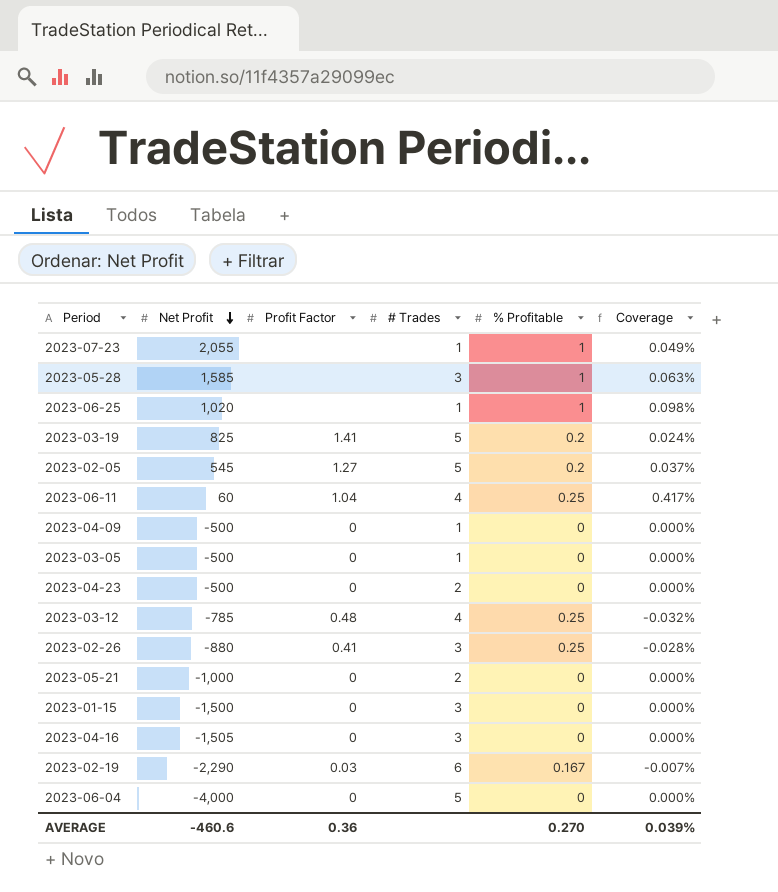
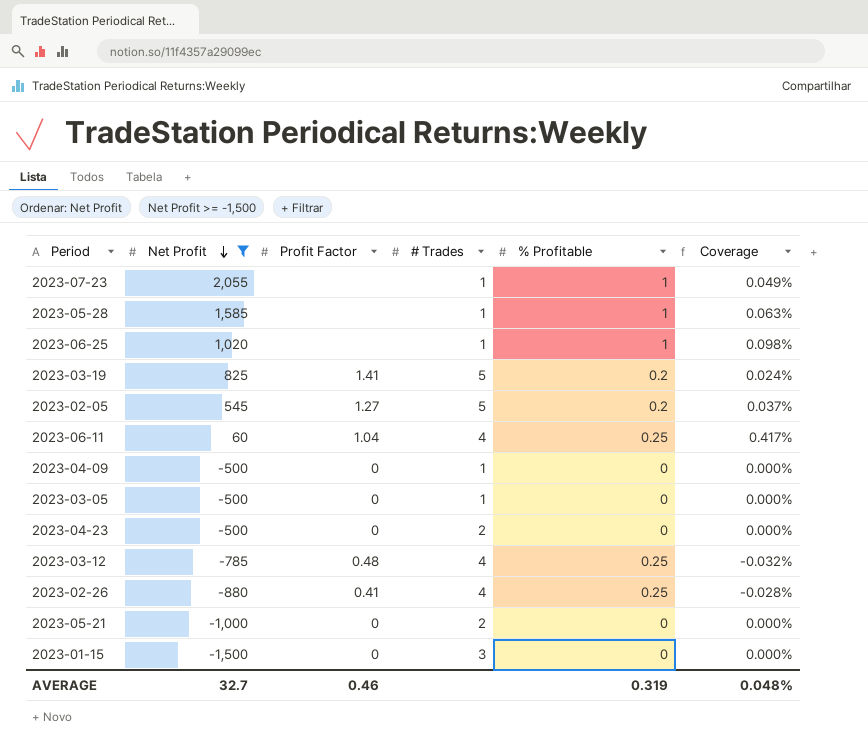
filter: none -> Net Profit >= -1,500
2023-05-28 | # Trades: 3 -> 1
2023-02-26 | # Trades: 3 -> 4
AVERAGE | Net Profit: -460.6 -> 32.7
AVERAGE | Profit Factor: 0.36 -> 0.46
AVERAGE | % Profitable: 0.270 -> 0.319
AVERAGE | Coverage: 0.039% -> 0.048%

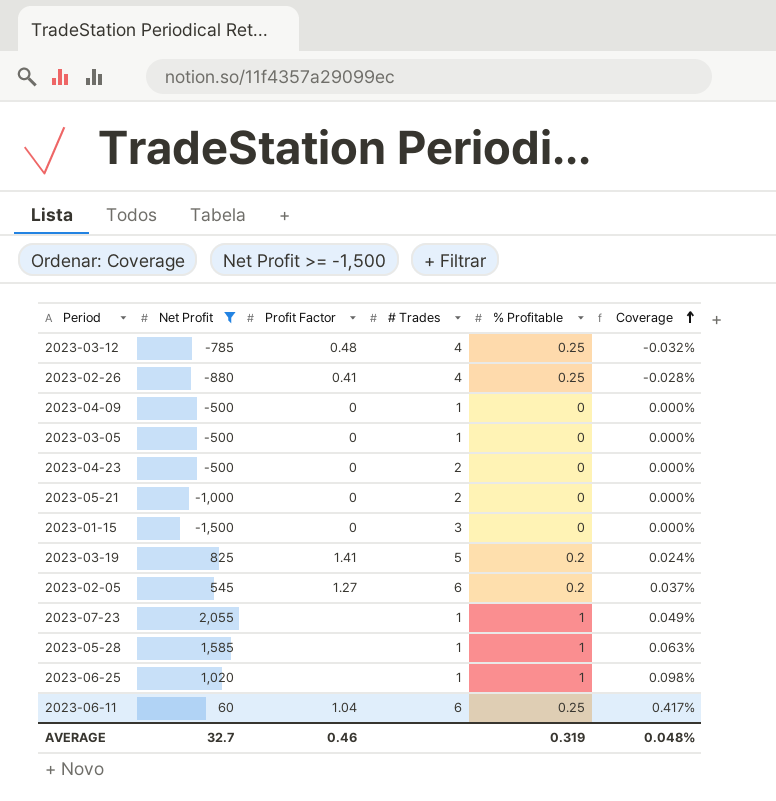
row order: Net Profit descending -> Coverage ascending
2023-02-05 | # Trades: 5 -> 6
2023-06-11 | # Trades: 4 -> 6

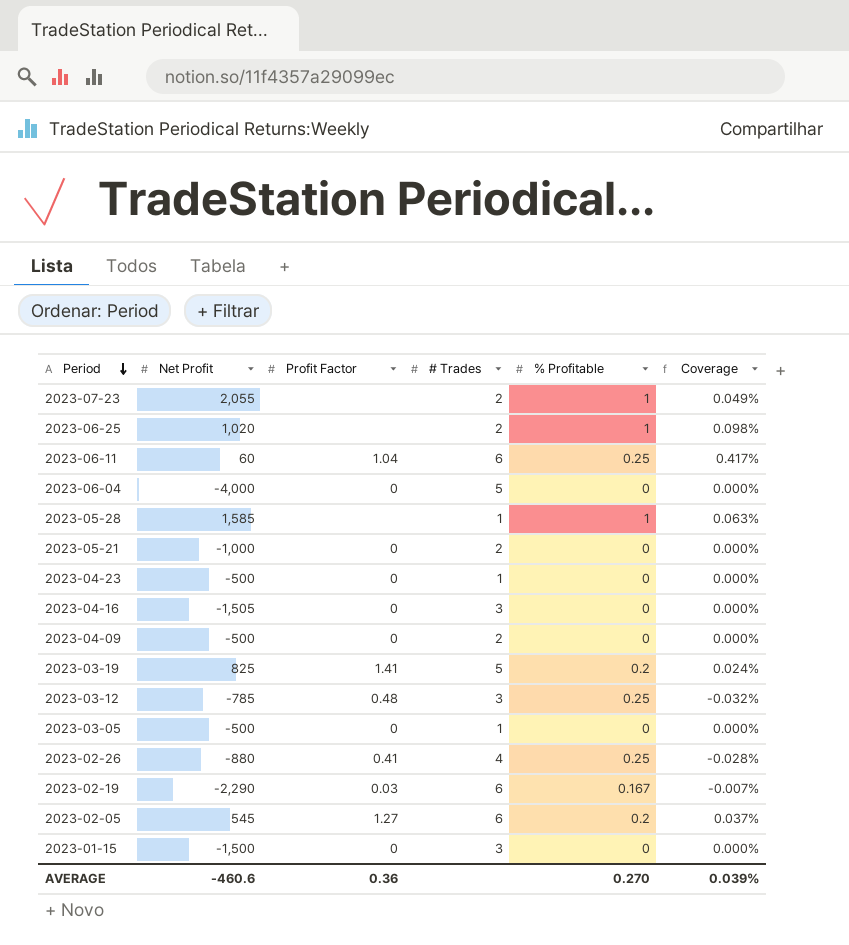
filter: Net Profit >= -1,500 -> none
row order: Coverage ascending -> Period descending
2023-07-23 | # Trades: 1 -> 2
2023-06-25 | # Trades: 1 -> 2
2023-04-23 | # Trades: 2 -> 1
2023-04-09 | # Trades: 1 -> 2
2023-03-12 | # Trades: 4 -> 3
AVERAGE | Net Profit: 32.7 -> -460.6
AVERAGE | Profit Factor: 0.46 -> 0.36
AVERAGE | % Profitable: 0.319 -> 0.270
AVERAGE | Coverage: 0.048% -> 0.039%

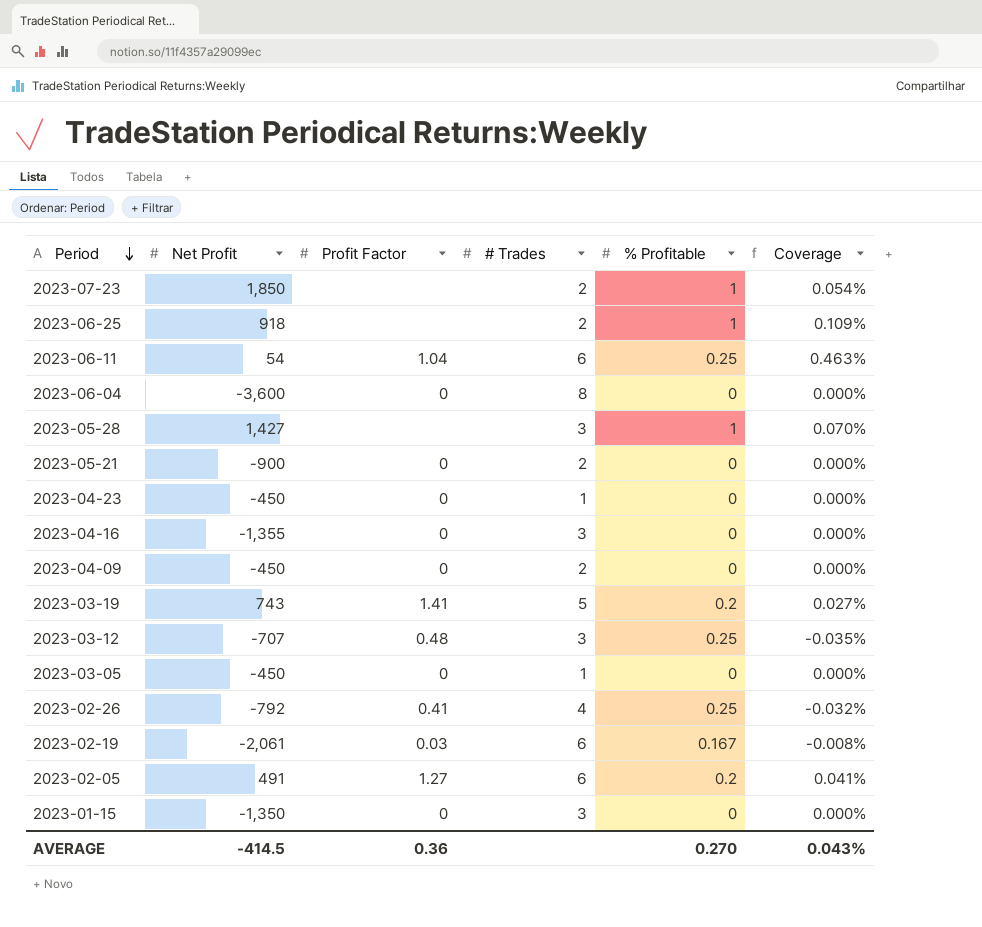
2023-07-23 | Net Profit: 2,055 -> 1,850
2023-07-23 | Coverage: 0.049% -> 0.054%
2023-06-25 | Net Profit: 1,020 -> 918
2023-06-25 | Coverage: 0.098% -> 0.109%
2023-06-11 | Net Profit: 60 -> 54
2023-06-11 | Coverage: 0.417% -> 0.463%
2023-06-04 | Net Profit: -4,000 -> -3,600
2023-06-04 | # Trades: 5 -> 8
2023-05-28 | Net Profit: 1,585 -> 1,427
2023-05-28 | # Trades: 1 -> 3
2023-05-28 | Coverage: 0.063% -> 0.070%
2023-05-21 | Net Profit: -1,000 -> -900
2023-04-23 | Net Profit: -500 -> -450
2023-04-16 | Net Profit: -1,505 -> -1,355
2023-04-09 | Net Profit: -500 -> -450
2023-03-19 | Net Profit: 825 -> 743
2023-03-19 | Coverage: 0.024% -> 0.027%
2023-03-12 | Net Profit: -785 -> -707
2023-03-12 | Coverage: -0.032% -> -0.035%
2023-03-05 | Net Profit: -500 -> -450
2023-02-26 | Net Profit: -880 -> -792
2023-02-26 | Coverage: -0.028% -> -0.032%
2023-02-19 | Net Profit: -2,290 -> -2,061
2023-02-19 | Coverage: -0.007% -> -0.008%
2023-02-05 | Net Profit: 545 -> 491
2023-02-05 | Coverage: 0.037% -> 0.041%
2023-01-15 | Net Profit: -1,500 -> -1,350
AVERAGE | Net Profit: -460.6 -> -414.5
AVERAGE | Coverage: 0.039% -> 0.043%

